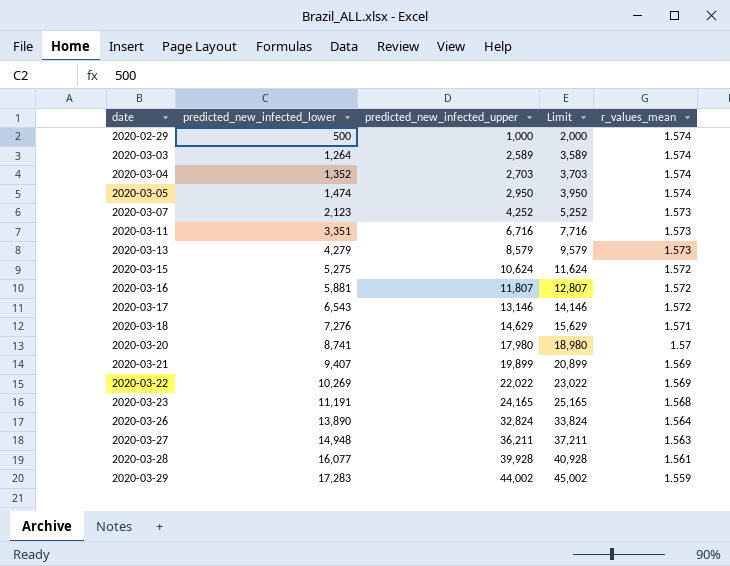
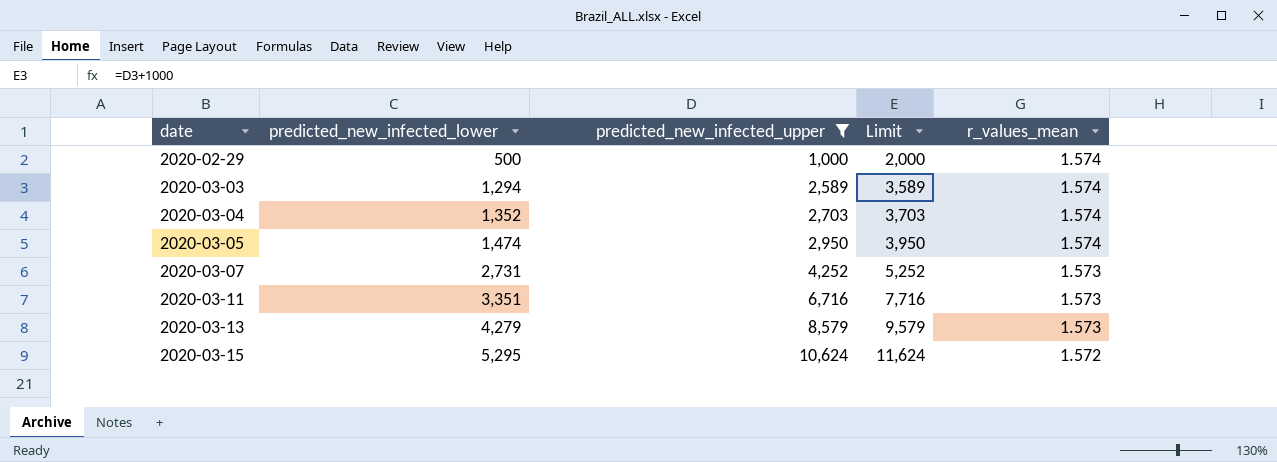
filter: none -> predicted_new_infected_upper <= 10,624
2020-03-03 | predicted_new_infected_lower: 1,264 -> 1,294
2020-03-07 | predicted_new_infected_lower: 2,123 -> 2,731
2020-03-15 | predicted_new_infected_lower: 5,275 -> 5,295

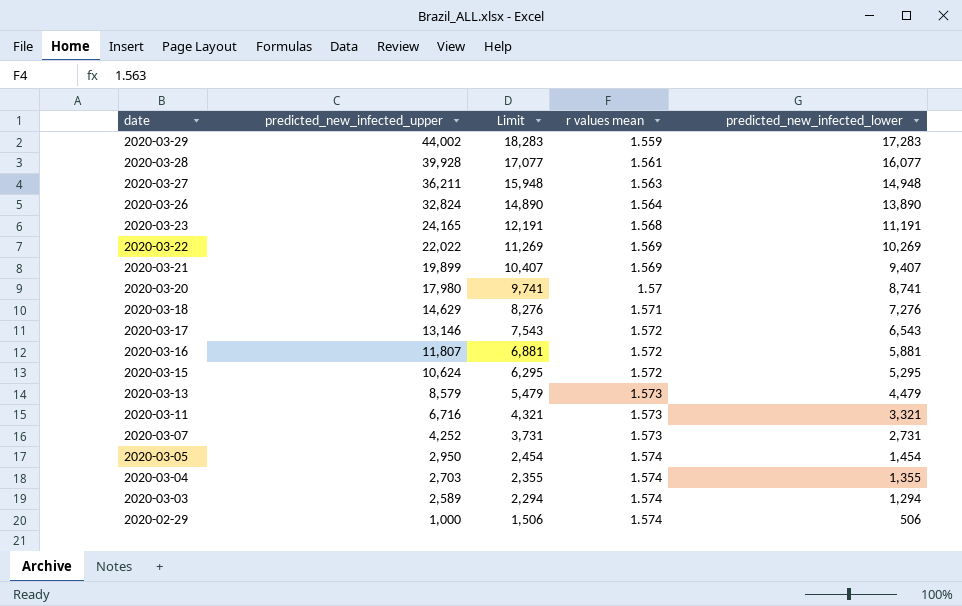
filter: predicted_new_infected_upper <= 10,624 -> none
row order: date ascending -> date descending
column Limit | formula: [predicted_new_infected_upper] + 1000 -> [predicted_new_infected_lower] + 1000
column name: r_values_mean -> r values mean
column predicted_new_infected_lower | position: 2 -> 5
2020-03-13 | predicted_new_infected_lower: 4,279 -> 4,479
2020-03-11 | predicted_new_infected_lower: 3,351 -> 3,321
2020-03-05 | predicted_new_infected_lower: 1,474 -> 1,454
2020-03-04 | predicted_new_infected_lower: 1,352 -> 1,355
2020-02-29 | predicted_new_infected_lower: 500 -> 506

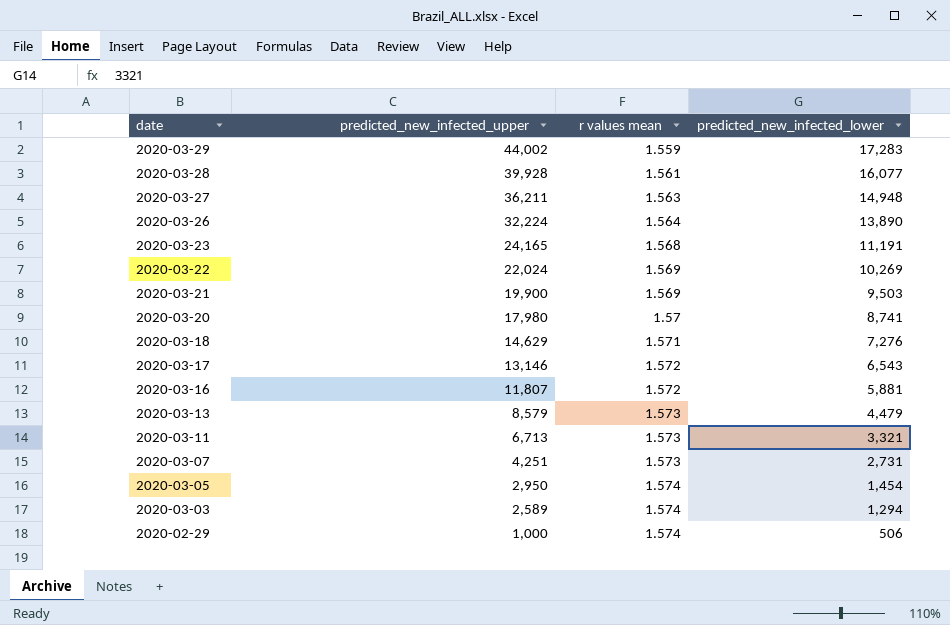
column Limit | formula: [predicted_new_infected_lower] + 1000 -> none
row 2020-03-15: 10,624 | 6,295 | 1.572 | 5,295 -> none
row 2020-03-04: 2,703 | 2,355 | 1.574 | 1,355 -> none
2020-03-26 | predicted_new_infected_upper: 32,824 -> 32,224
2020-03-22 | predicted_new_infected_upper: 22,022 -> 22,024
2020-03-21 | predicted_new_infected_upper: 19,899 -> 19,900
2020-03-21 | predicted_new_infected_lower: 9,407 -> 9,503
2020-03-11 | predicted_new_infected_upper: 6,716 -> 6,713
2020-03-07 | predicted_new_infected_upper: 4,252 -> 4,251

